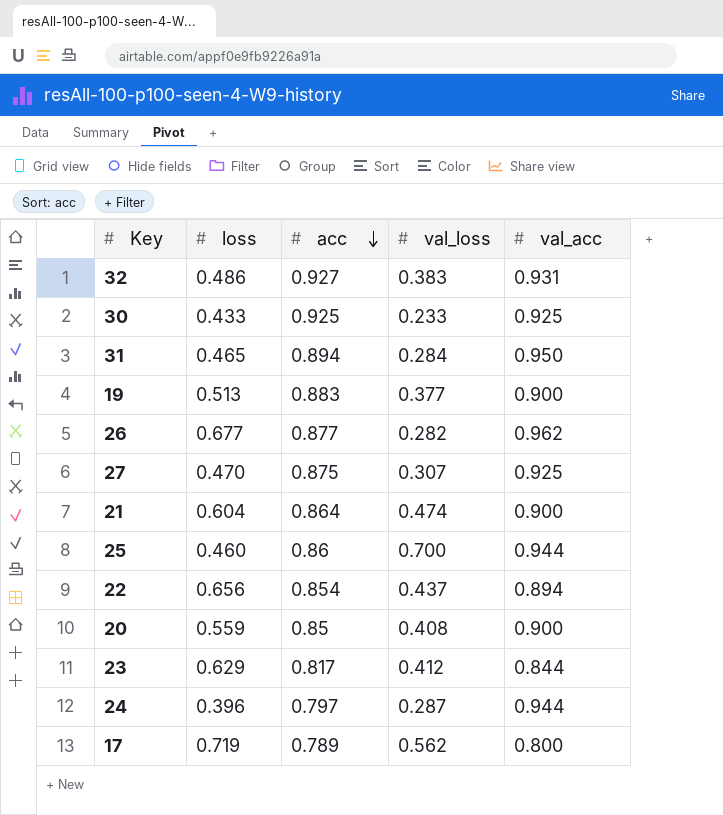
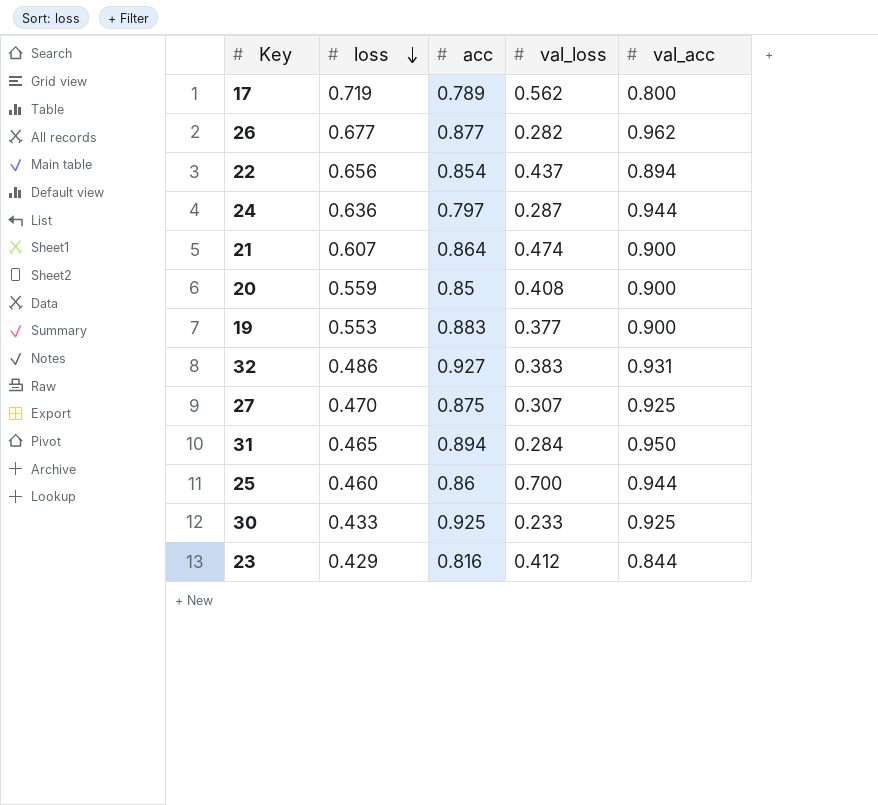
row order: acc descending -> loss descending
24 | loss: 0.396 -> 0.636
21 | loss: 0.604 -> 0.607
19 | loss: 0.513 -> 0.553
23 | loss: 0.629 -> 0.429
23 | acc: 0.817 -> 0.816

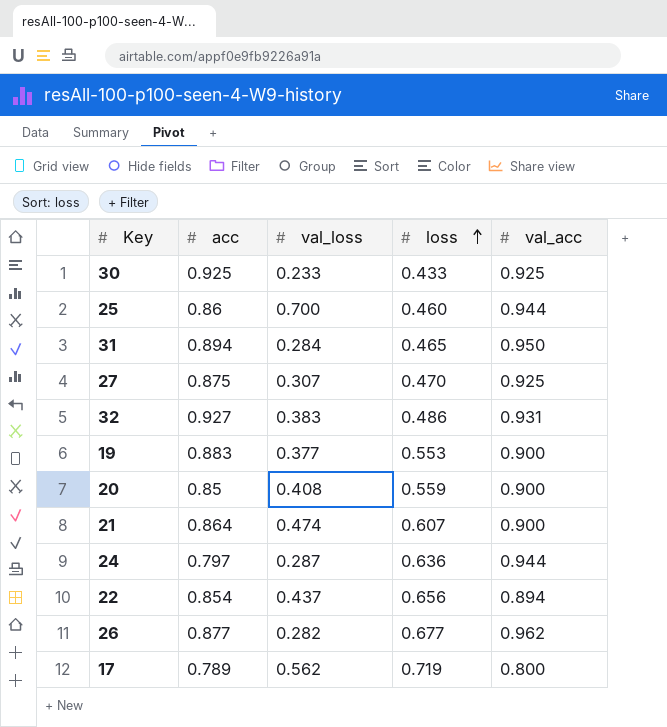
row order: loss descending -> loss ascending
column loss | position: 2 -> 4
row 23: 0.429 | 0.816 | 0.412 | 0.844 -> none

